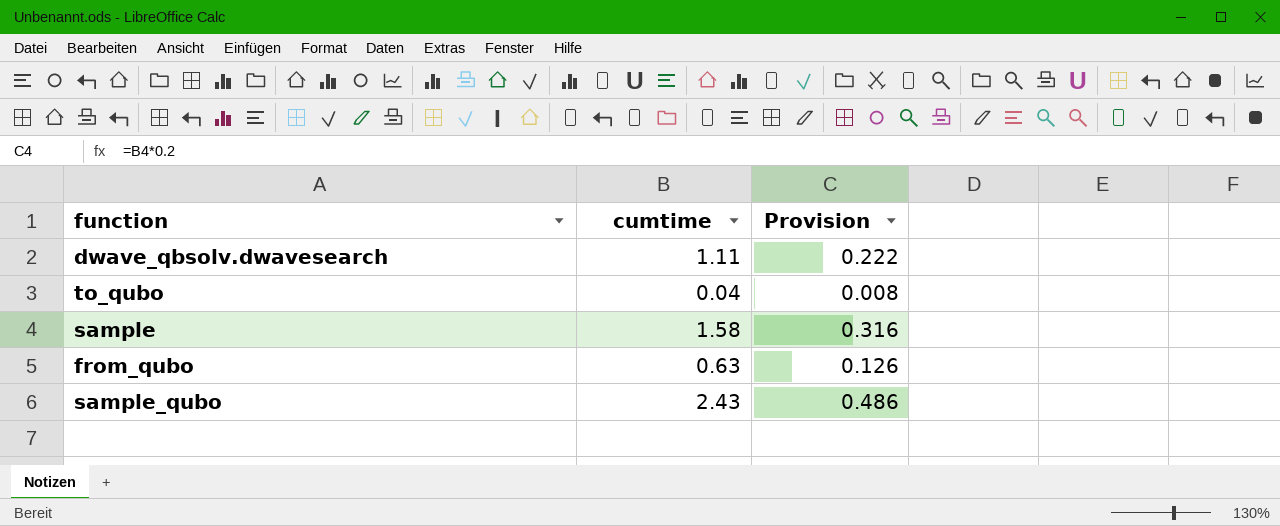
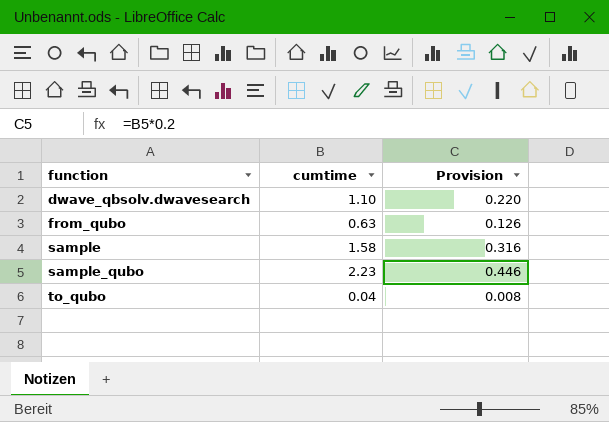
row order: none -> function ascending
dwave_qbsolv.dwavesearch | cumtime: 1.11 -> 1.10
dwave_qbsolv.dwavesearch | Provision: 0.222 -> 0.220
sample_qubo | cumtime: 2.43 -> 2.23
sample_qubo | Provision: 0.486 -> 0.446

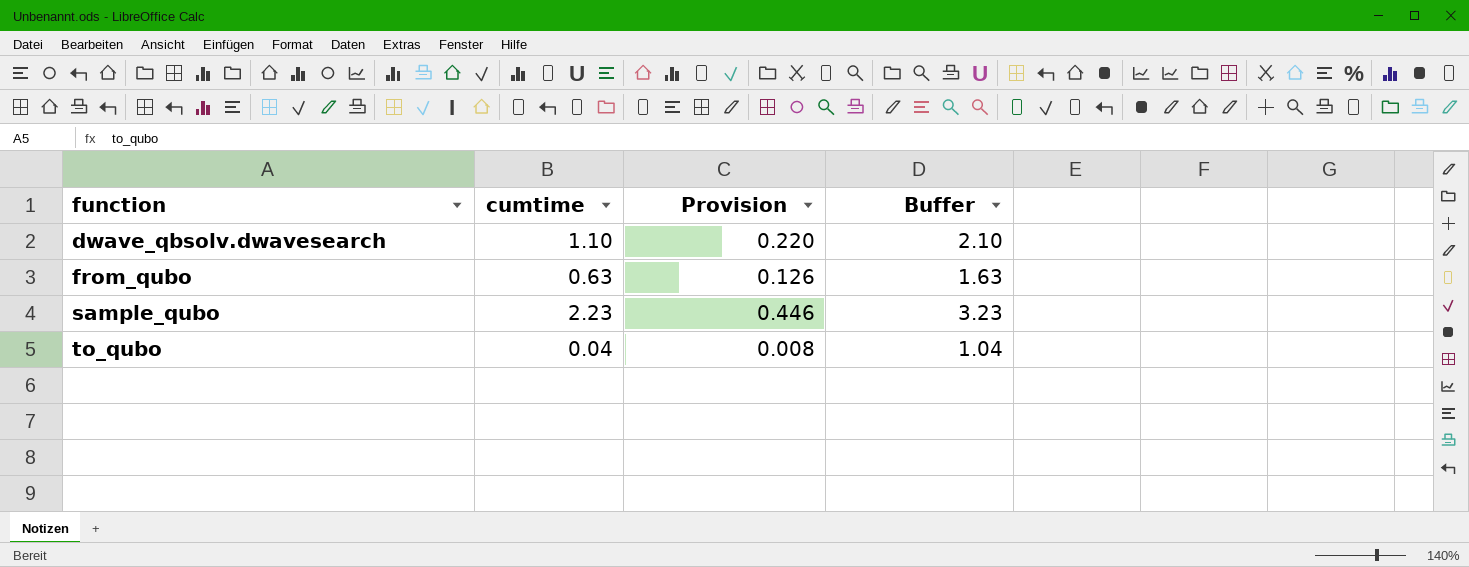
column Buffer | formula: none -> [cumtime] + 1
row sample: 1.58 | 0.316 -> none

